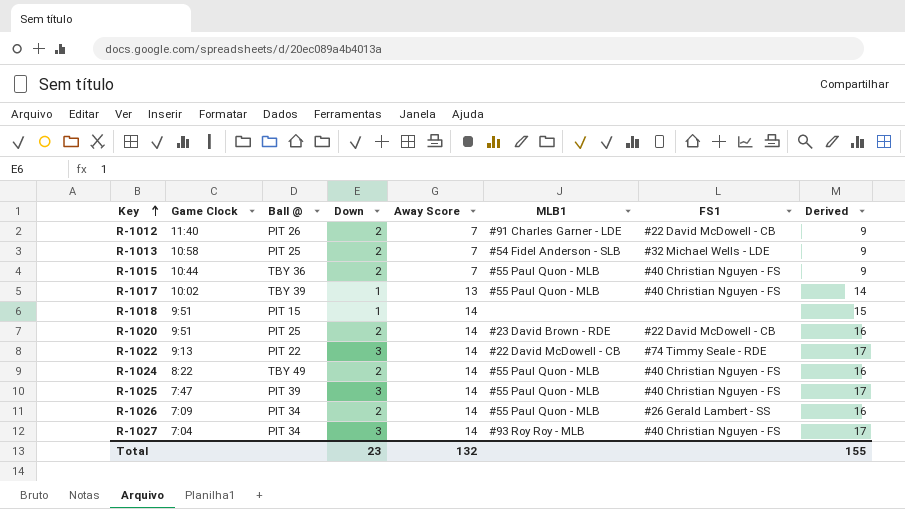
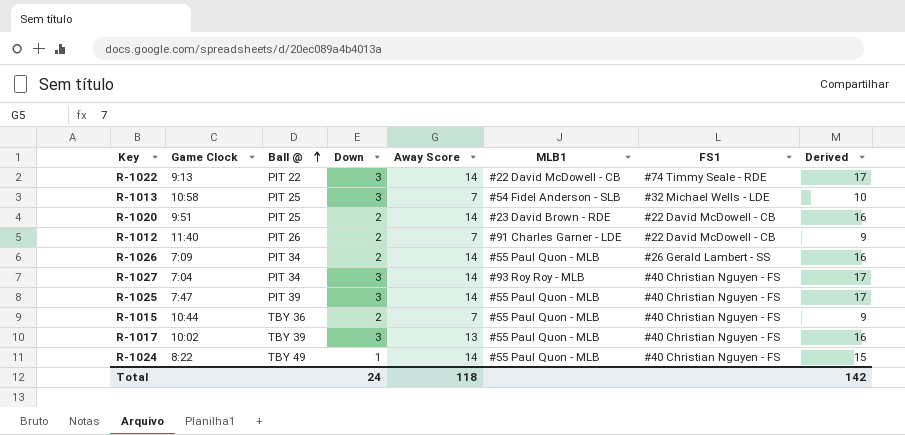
row order: Key ascending -> Ball @ ascending
row R-1018: 9:51 | PIT 15 | 1 | 14 | none | none | 15 -> none
R-1013 | Down: 2 -> 3
R-1013 | Derived: 9 -> 10
R-1017 | Down: 1 -> 3
R-1017 | Derived: 14 -> 16
R-1024 | Down: 2 -> 1
R-1024 | Derived: 16 -> 15
Total | Down: 23 -> 24
Total | Away Score: 132 -> 118
Total | Derived: 155 -> 142

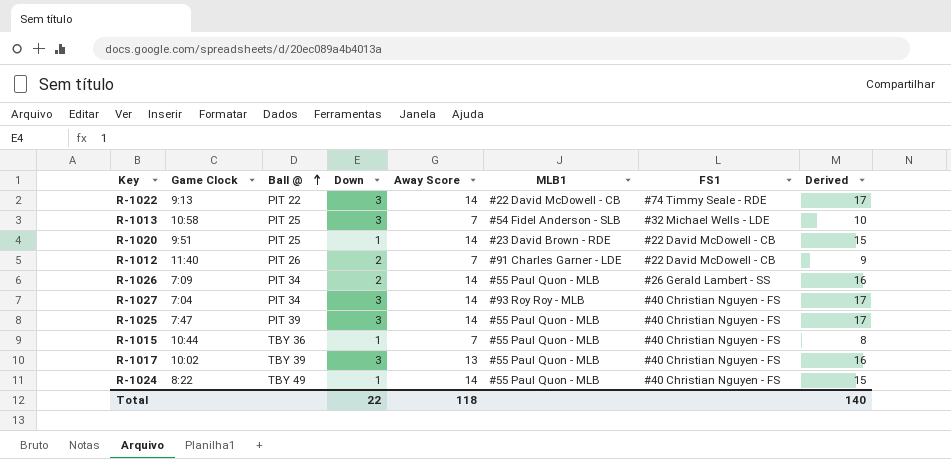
R-1020 | Down: 2 -> 1
R-1020 | Derived: 16 -> 15
R-1015 | Down: 2 -> 1
R-1015 | Derived: 9 -> 8
Total | Down: 24 -> 22
Total | Derived: 142 -> 140

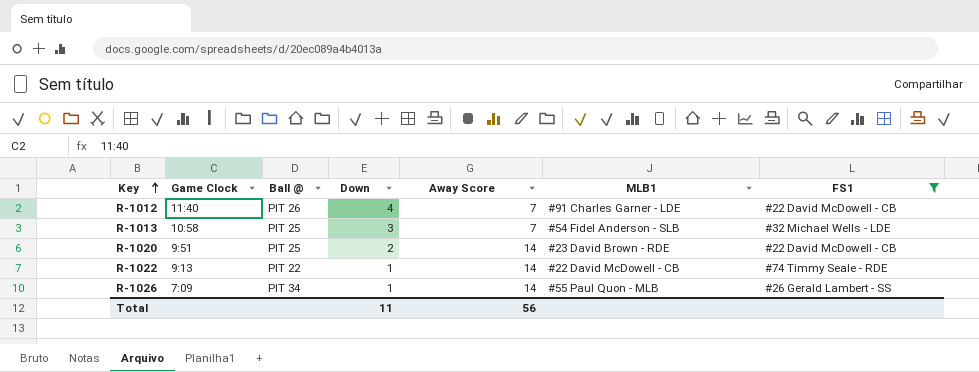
filter: none -> FS1 != #40 Christian Nguyen - FS
row order: Ball @ ascending -> Key ascending
column Derived | formula: [Down] + [Away Score] -> none
R-1012 | Down: 2 -> 4
R-1020 | Down: 1 -> 2
R-1022 | Down: 3 -> 1
R-1026 | Down: 2 -> 1
Total | Down: 22 -> 11
Total | Away Score: 118 -> 56

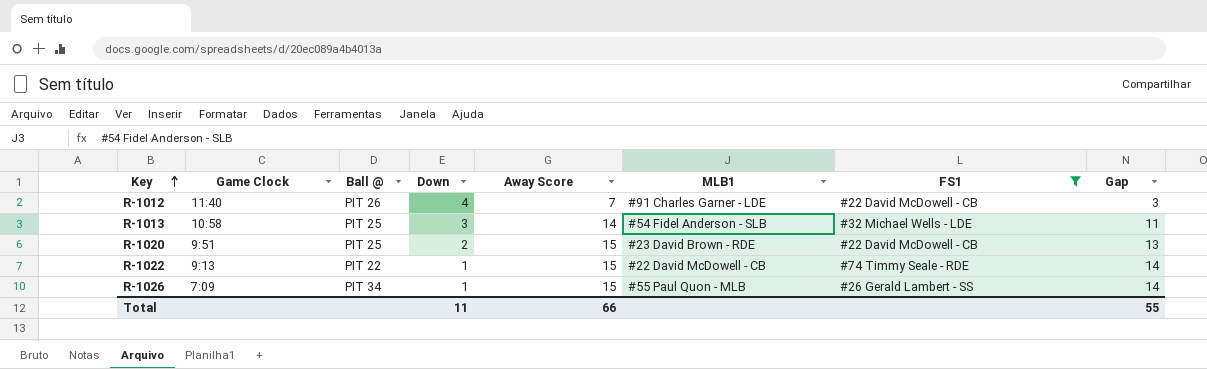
column Gap | formula: none -> [Away Score] - [Down]
R-1013 | Away Score: 7 -> 14
R-1020 | Away Score: 14 -> 15
R-1022 | Away Score: 14 -> 15
R-1026 | Away Score: 14 -> 15
Total | Away Score: 56 -> 66

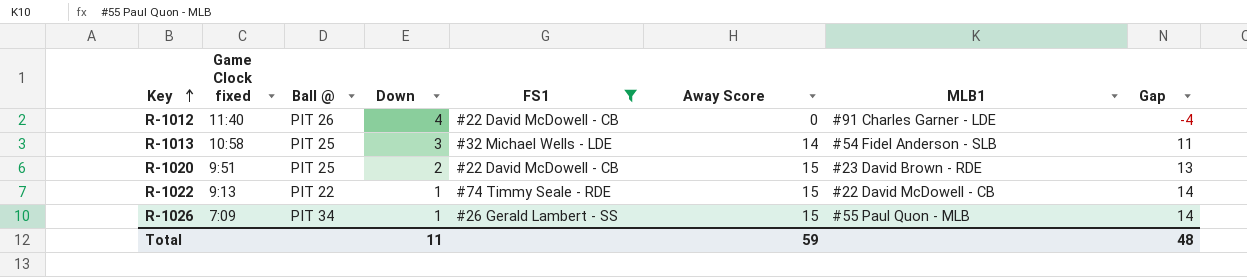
column name: Game Clock -> Game Clock fixed
column FS1 | position: 7 -> 5
R-1012 | Away Score: 7 -> 0
R-1012 | Gap: 3 -> -4
Total | Away Score: 66 -> 59
Total | Gap: 55 -> 48

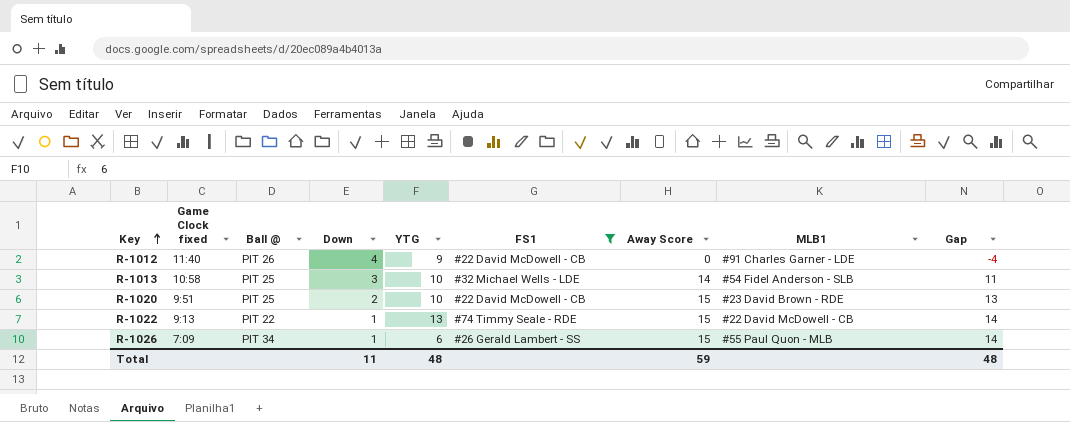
column YTG | position: none -> 5

